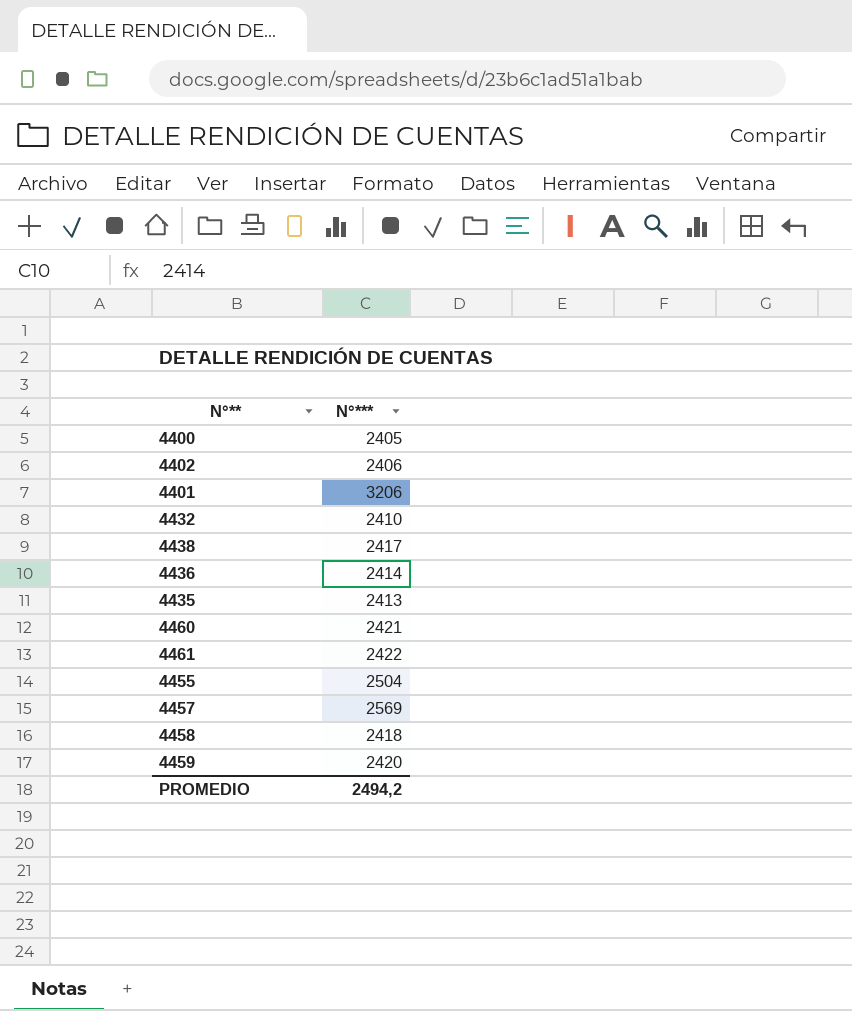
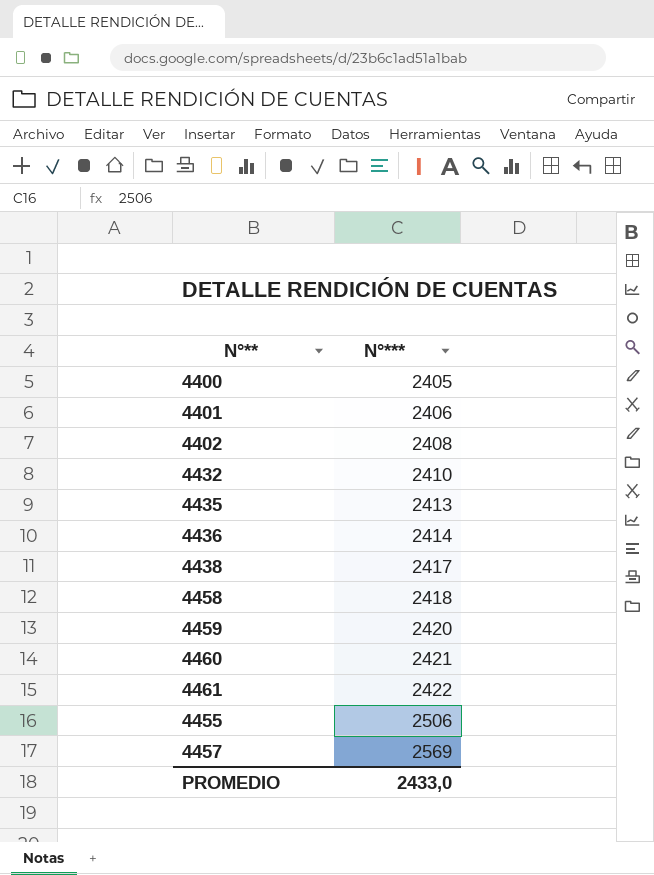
row order: none -> N°*** ascending
4401 | N°***: 3206 -> 2406
4402 | N°***: 2406 -> 2408
4455 | N°***: 2504 -> 2506
PROMEDIO | N°***: 2494,2 -> 2433,0

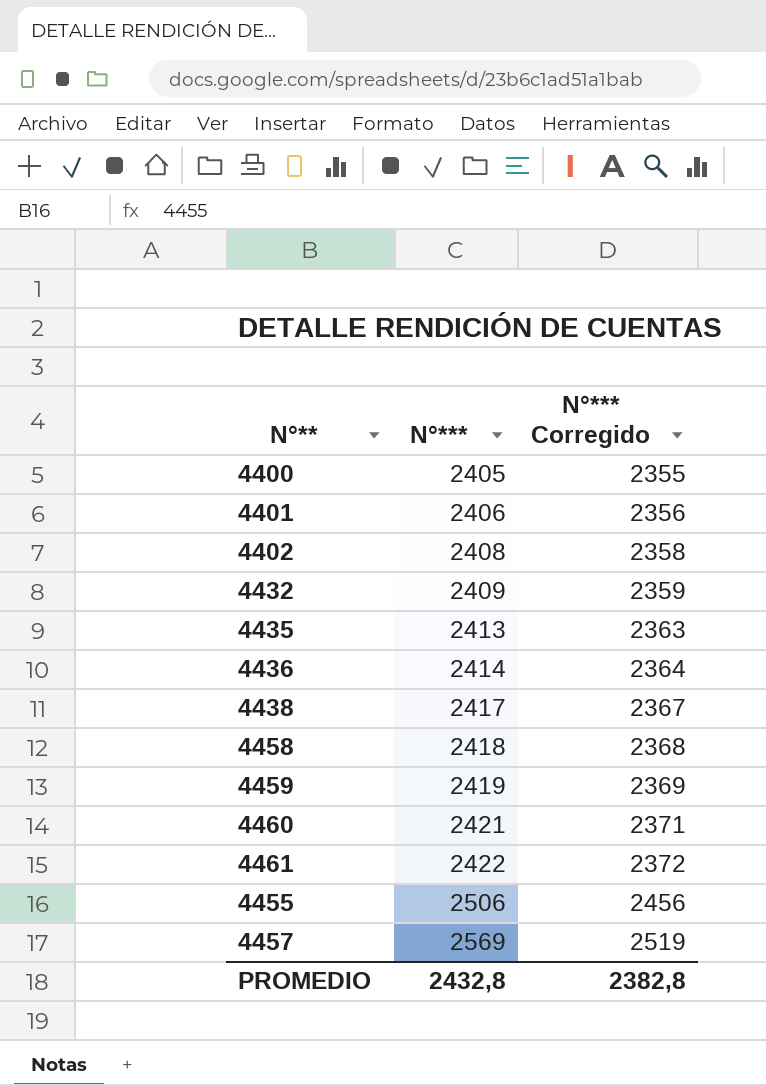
column N°*** Corregido | formula: none -> [N°***] - 50
4432 | N°***: 2410 -> 2409
4459 | N°***: 2420 -> 2419
PROMEDIO | N°***: 2433,0 -> 2432,8

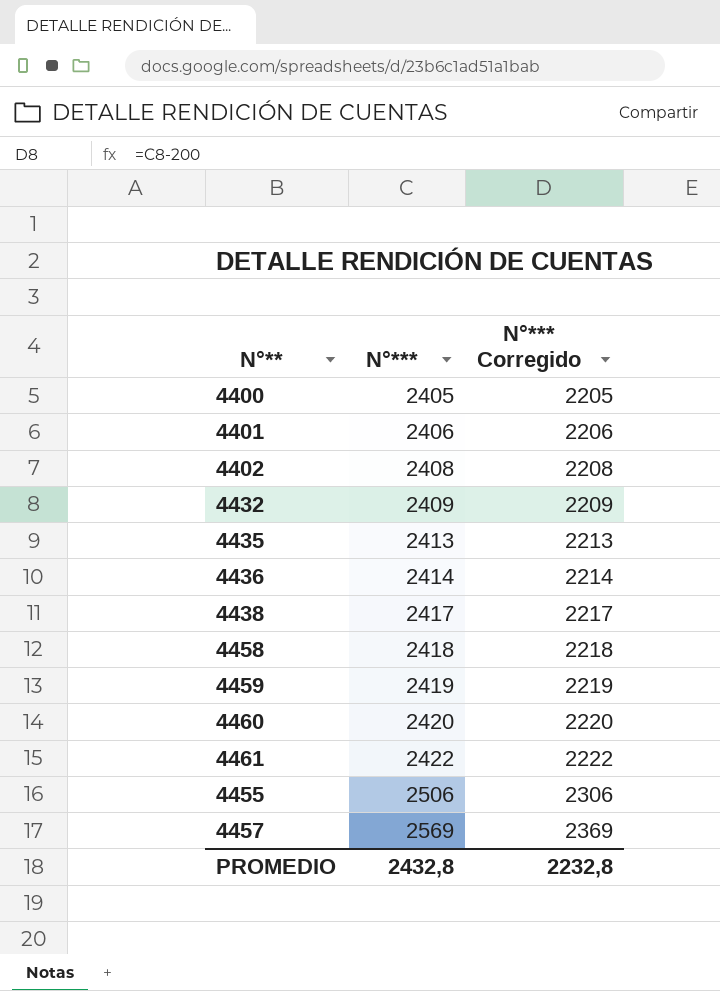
column N°*** Corregido | formula: [N°***] - 50 -> [N°***] - 200
4460 | N°***: 2421 -> 2420
PROMEDIO | N°*** Corregido: 2382,8 -> 2232,8

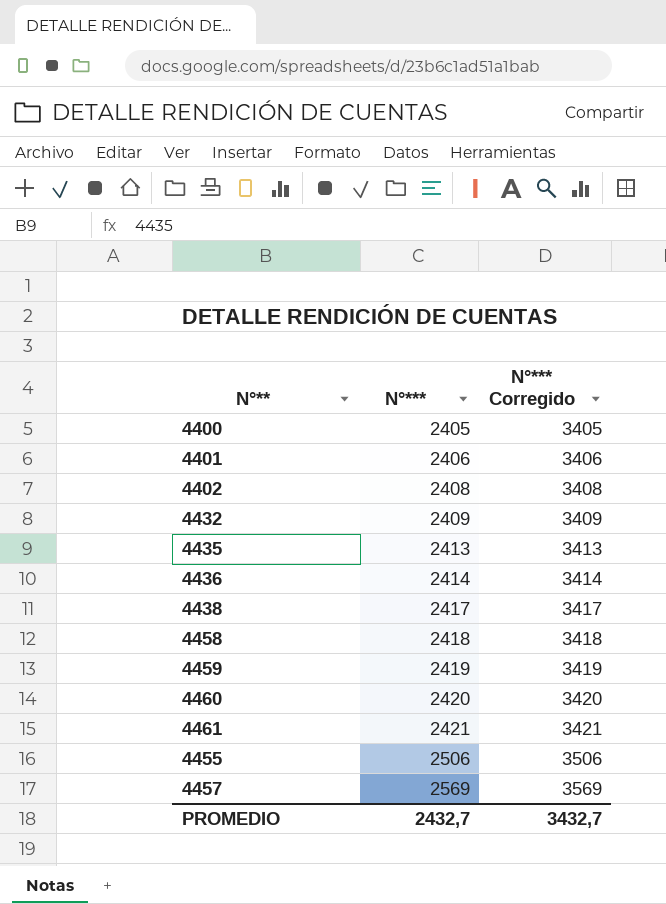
column N°*** Corregido | formula: [N°***] - 200 -> [N°***] + 1000
4461 | N°***: 2422 -> 2421
PROMEDIO | N°***: 2432,8 -> 2432,7
PROMEDIO | N°*** Corregido: 2232,8 -> 3432,7

